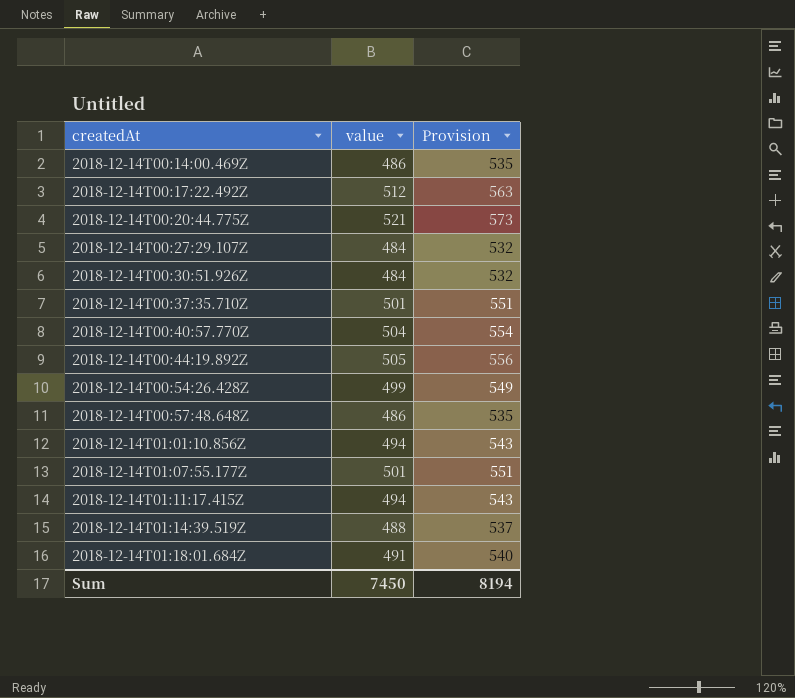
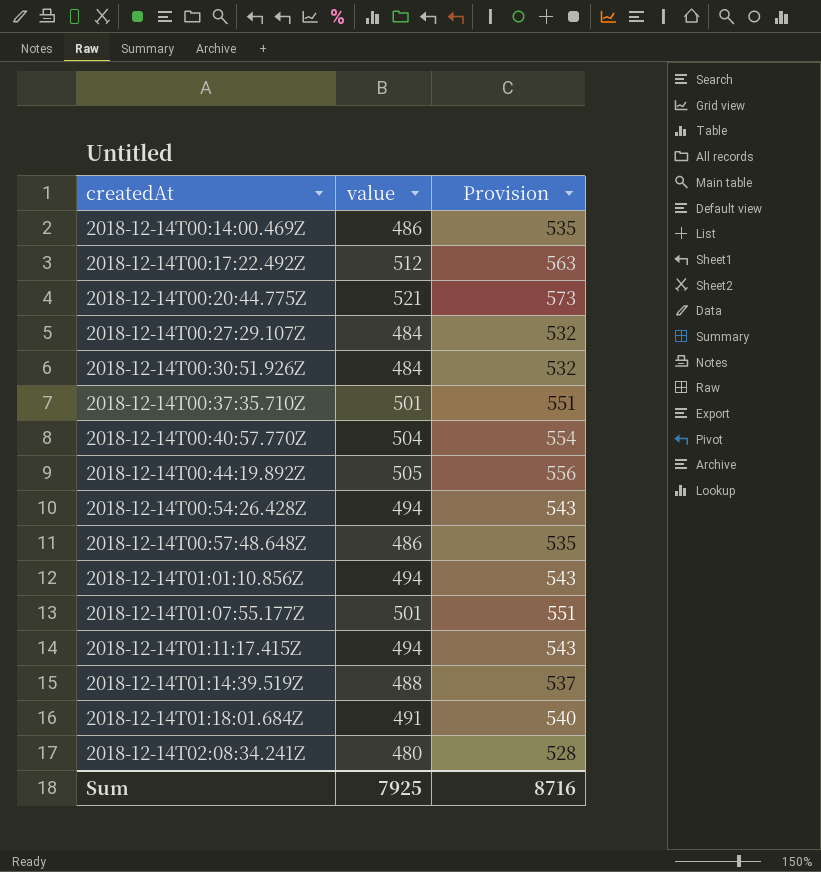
2018-12-14T00:54:26.428Z | value: 499 -> 494
2018-12-14T00:54:26.428Z | Provision: 549 -> 543
row 2018-12-14T02:08:34.241Z: none -> 480 | 528
Sum | value: 7450 -> 7925
Sum | Provision: 8194 -> 8716

